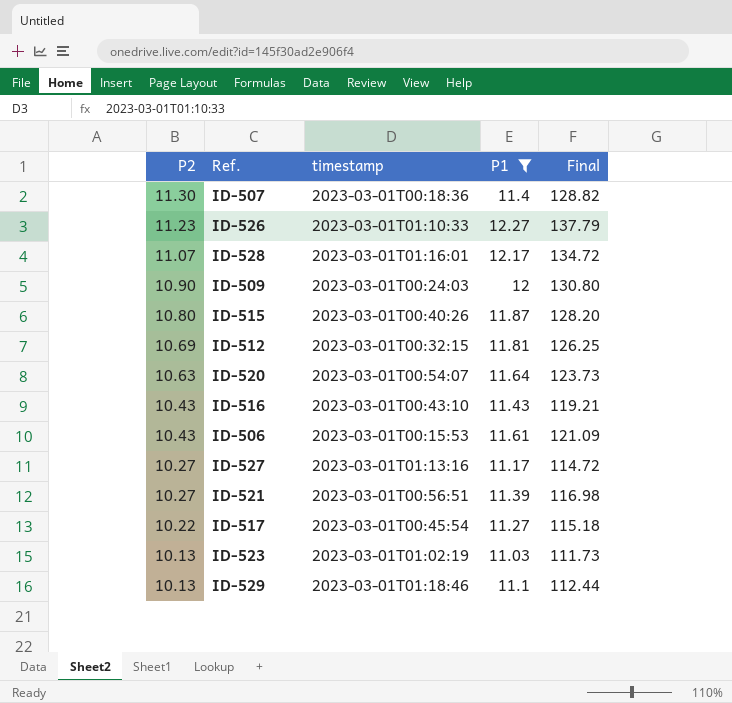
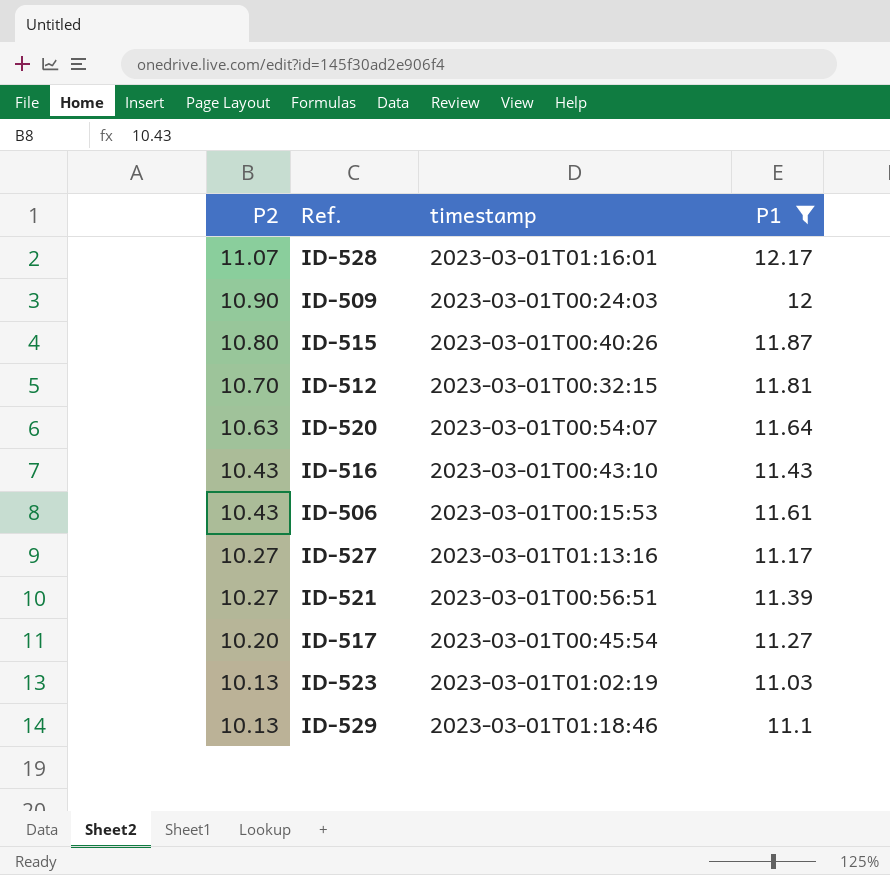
column Final | formula: [P2] * [P1] -> none
row ID-507: 11.30 | 2023-03-01T00:18:36 | 11.4 | 128.82 -> none
row ID-526: 11.23 | 2023-03-01T01:10:33 | 12.27 | 137.79 -> none
ID-512 | P2: 10.69 -> 10.70
ID-517 | P2: 10.22 -> 10.20

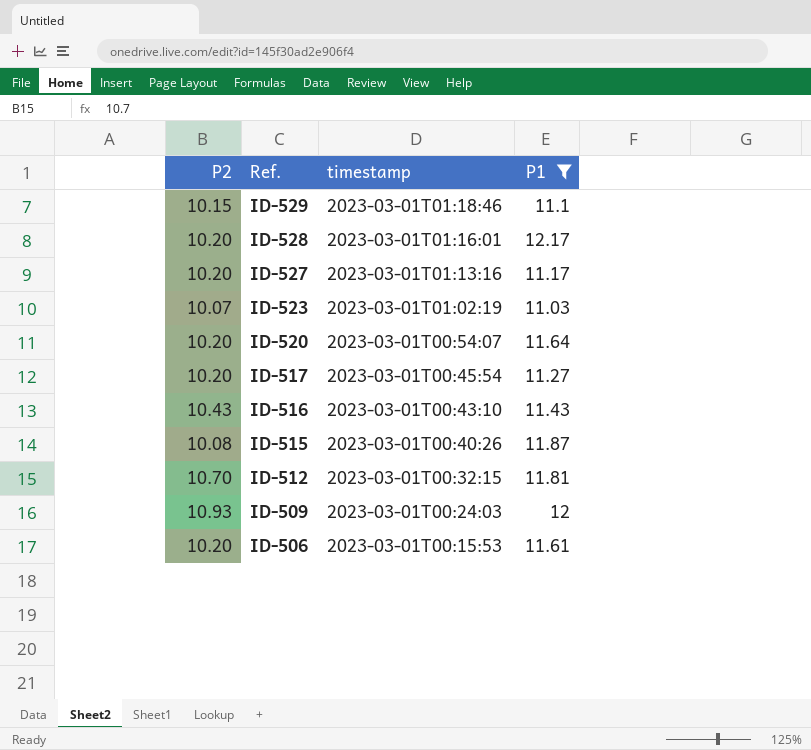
row order: P2 descending -> Ref. descending
row ID-521: 10.27 | 2023-03-01T00:56:51 | 11.39 -> none
ID-529 | P2: 10.13 -> 10.15
ID-528 | P2: 11.07 -> 10.20
ID-527 | P2: 10.27 -> 10.20
ID-523 | P2: 10.13 -> 10.07
ID-520 | P2: 10.63 -> 10.20
ID-515 | P2: 10.80 -> 10.08
ID-509 | P2: 10.90 -> 10.93
ID-506 | P2: 10.43 -> 10.20

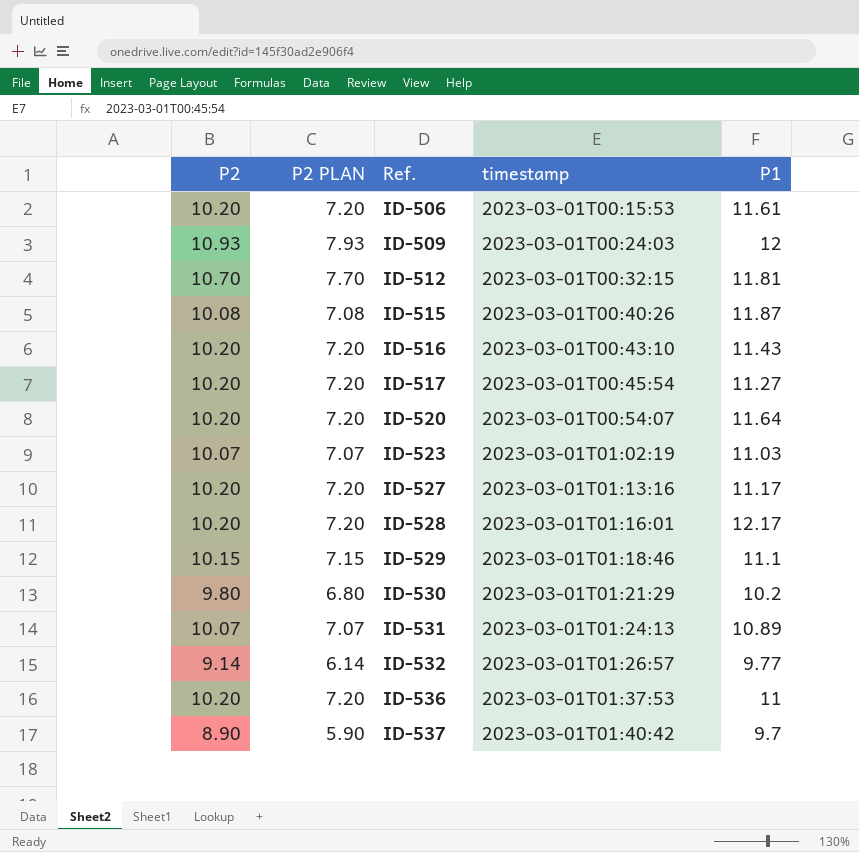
filter: P1 >= 11.03 -> none
row order: Ref. descending -> Ref. ascending
column P2 PLAN | formula: none -> [P2] - 3
ID-516 | P2: 10.43 -> 10.20

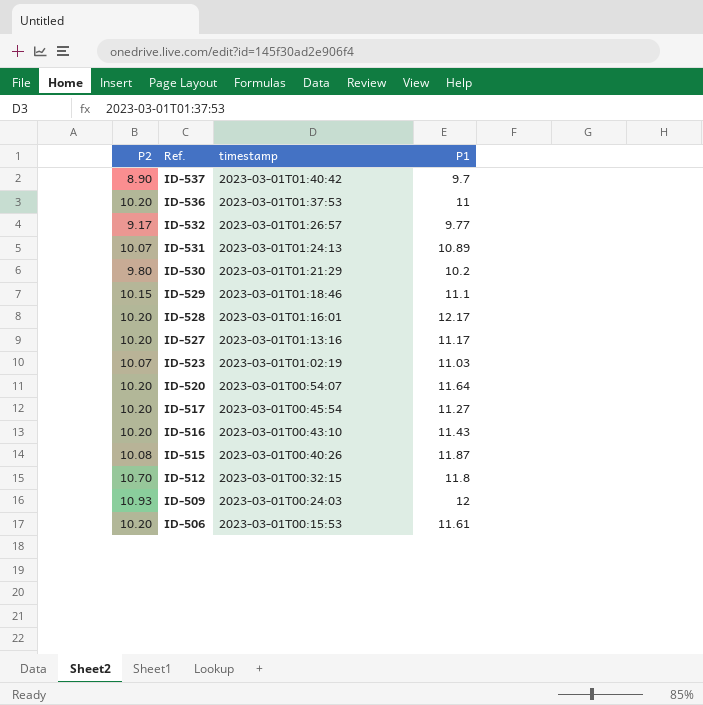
row order: Ref. ascending -> Ref. descending
column P2 PLAN | formula: [P2] - 3 -> none
ID-532 | P2: 9.14 -> 9.17
ID-512 | P1: 11.81 -> 11.8

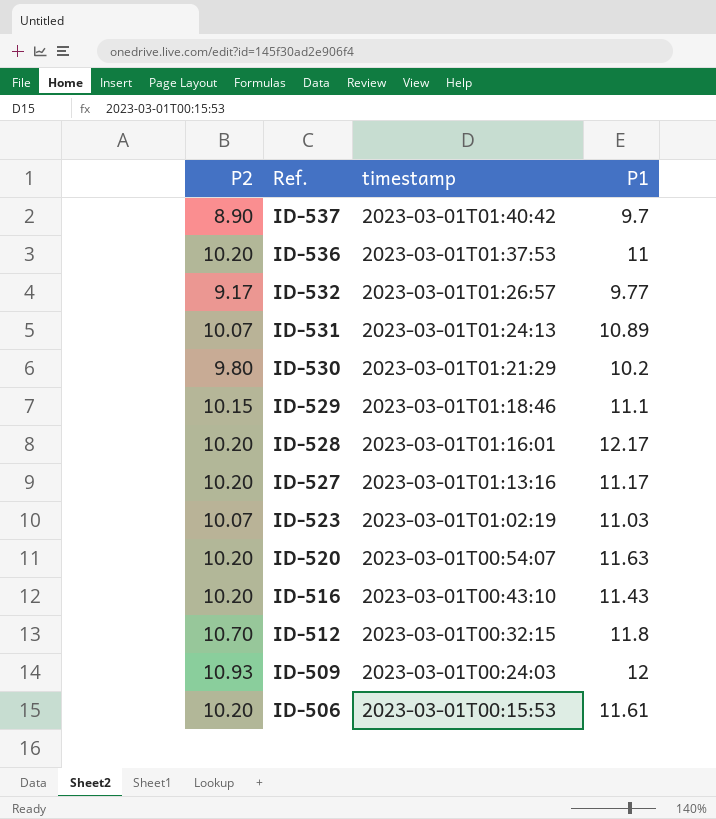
row ID-517: 10.20 | 2023-03-01T00:45:54 | 11.27 -> none
row ID-515: 10.08 | 2023-03-01T00:40:26 | 11.87 -> none
ID-520 | P1: 11.64 -> 11.63

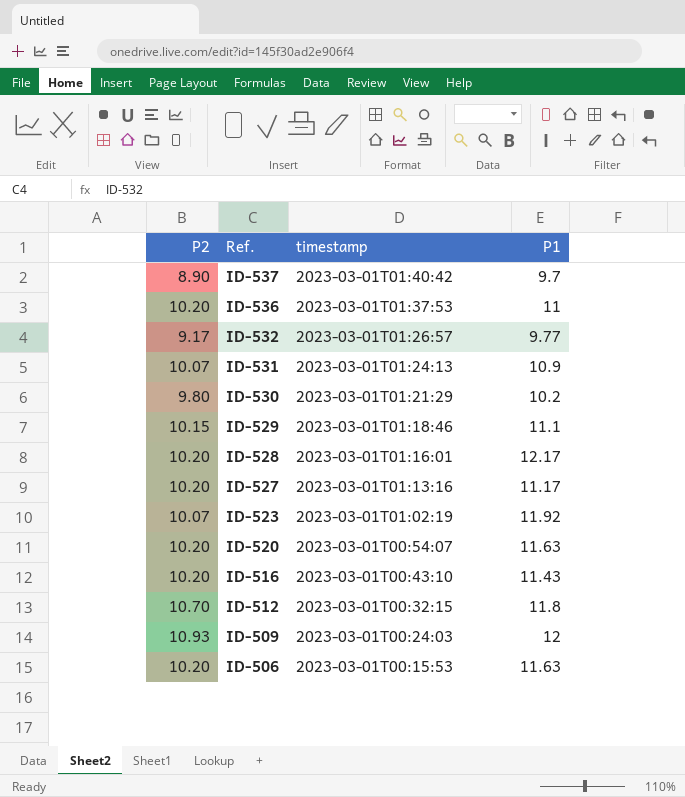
ID-531 | P1: 10.89 -> 10.9
ID-523 | P1: 11.03 -> 11.92
ID-506 | P1: 11.61 -> 11.63

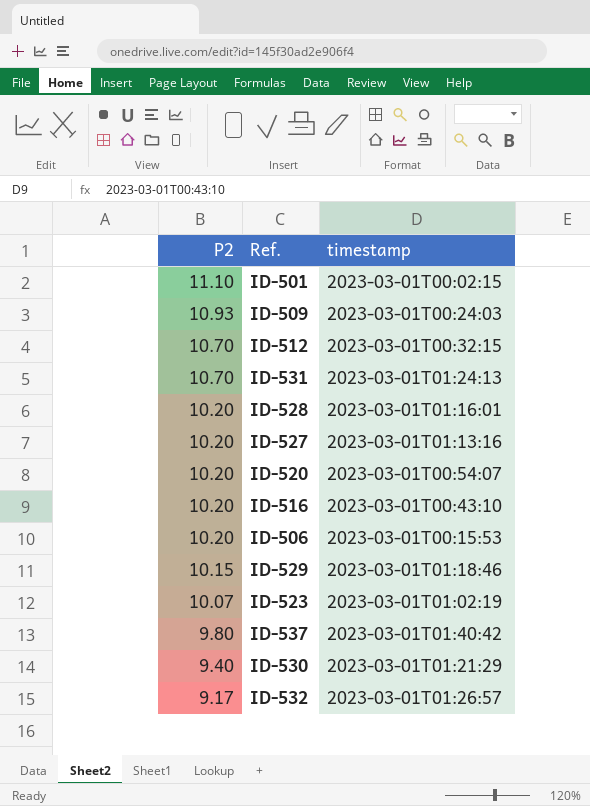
row order: Ref. descending -> P2 descending
column P1 | position: 4 -> none
row ID-536: 10.20 | 2023-03-01T01:37:53 | 11 -> none
row ID-501: none -> 11.10 | 2023-03-01T00:02:15
ID-531 | P2: 10.07 -> 10.70
ID-537 | P2: 8.90 -> 9.80
ID-530 | P2: 9.80 -> 9.40

